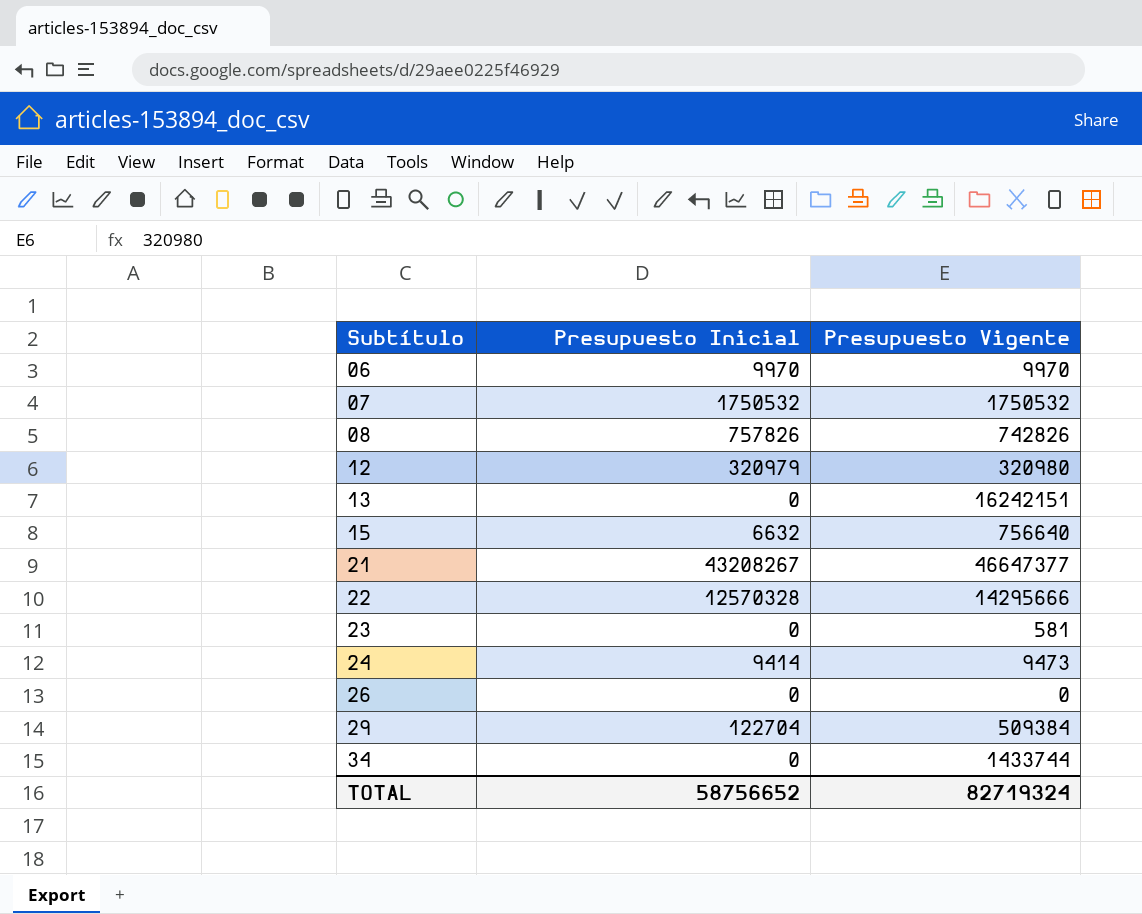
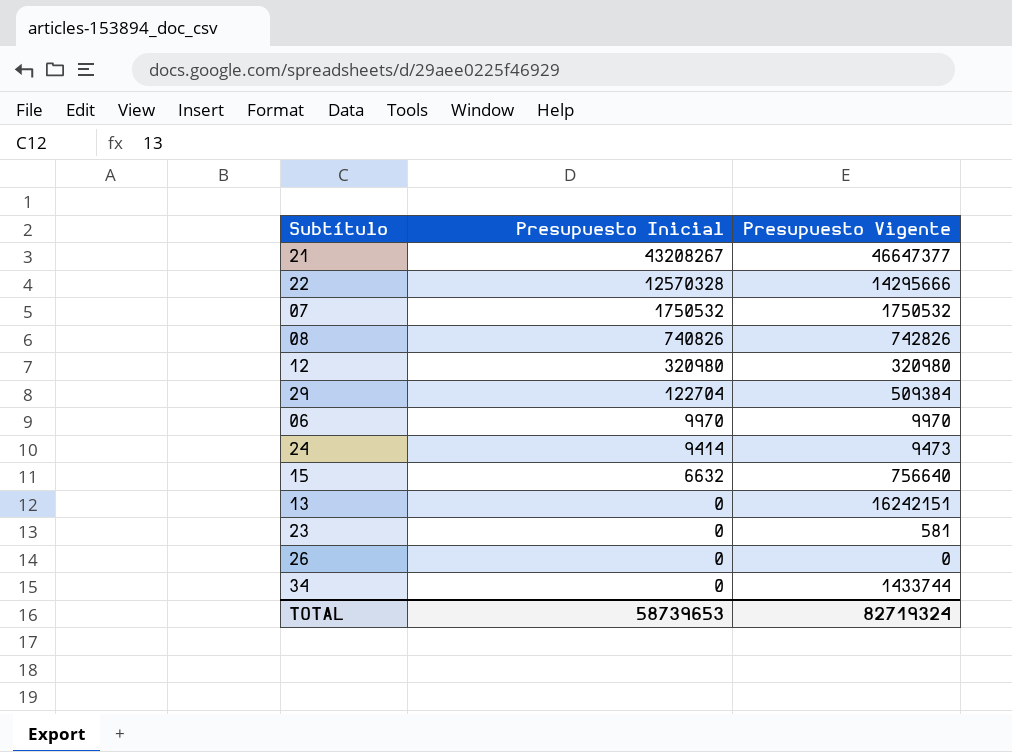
row order: Subtítulo ascending -> Presupuesto Inicial descending
08 | Presupuesto Inicial: 757826 -> 740826
12 | Presupuesto Inicial: 320979 -> 320980
TOTAL | Presupuesto Inicial: 58756652 -> 58739653

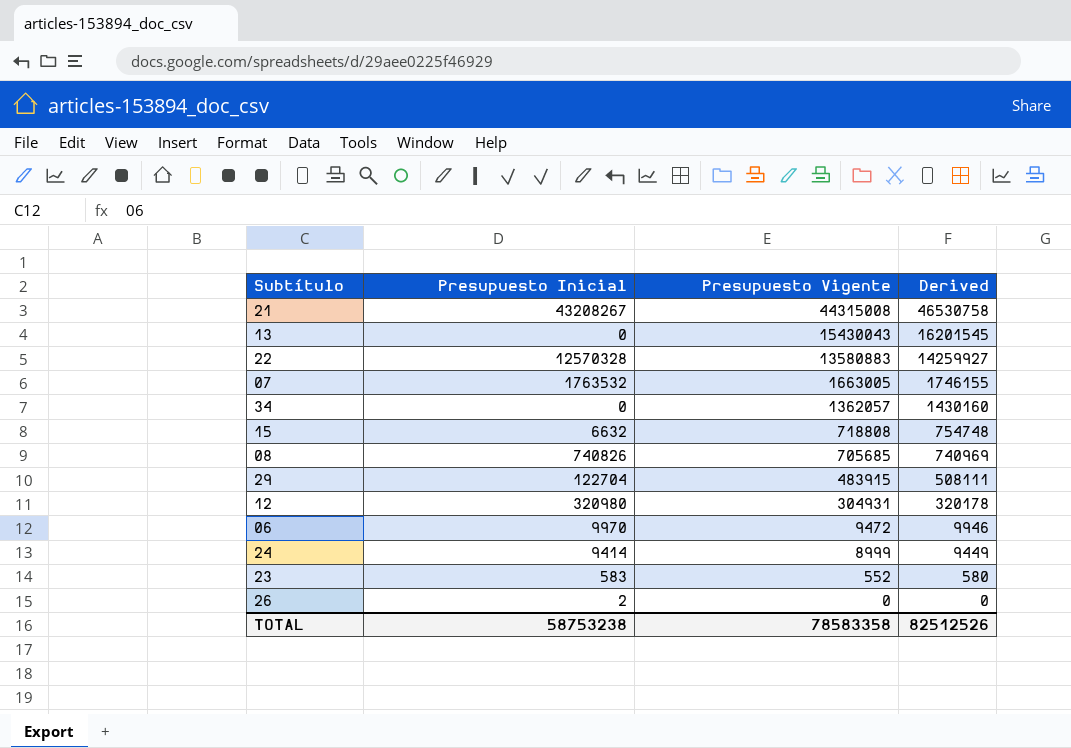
row order: Presupuesto Inicial descending -> Presupuesto Vigente descending
column Derived | formula: none -> [Presupuesto Vigente] * 1.05
21 | Presupuesto Vigente: 46647377 -> 44315008
13 | Presupuesto Vigente: 16242151 -> 15430043
22 | Presupuesto Vigente: 14295666 -> 13580883
07 | Presupuesto Inicial: 1750532 -> 1763532
07 | Presupuesto Vigente: 1750532 -> 1663005
34 | Presupuesto Vigente: 1433744 -> 1362057
15 | Presupuesto Vigente: 756640 -> 718808
08 | Presupuesto Vigente: 742826 -> 705685
29 | Presupuesto Vigente: 509384 -> 483915
12 | Presupuesto Vigente: 320980 -> 304931
06 | Presupuesto Vigente: 9970 -> 9472
24 | Presupuesto Vigente: 9473 -> 8999
23 | Presupuesto Inicial: 0 -> 583
23 | Presupuesto Vigente: 581 -> 552
26 | Presupuesto Inicial: 0 -> 2
TOTAL | Presupuesto Inicial: 58739653 -> 58753238
TOTAL | Presupuesto Vigente: 82719324 -> 78583358

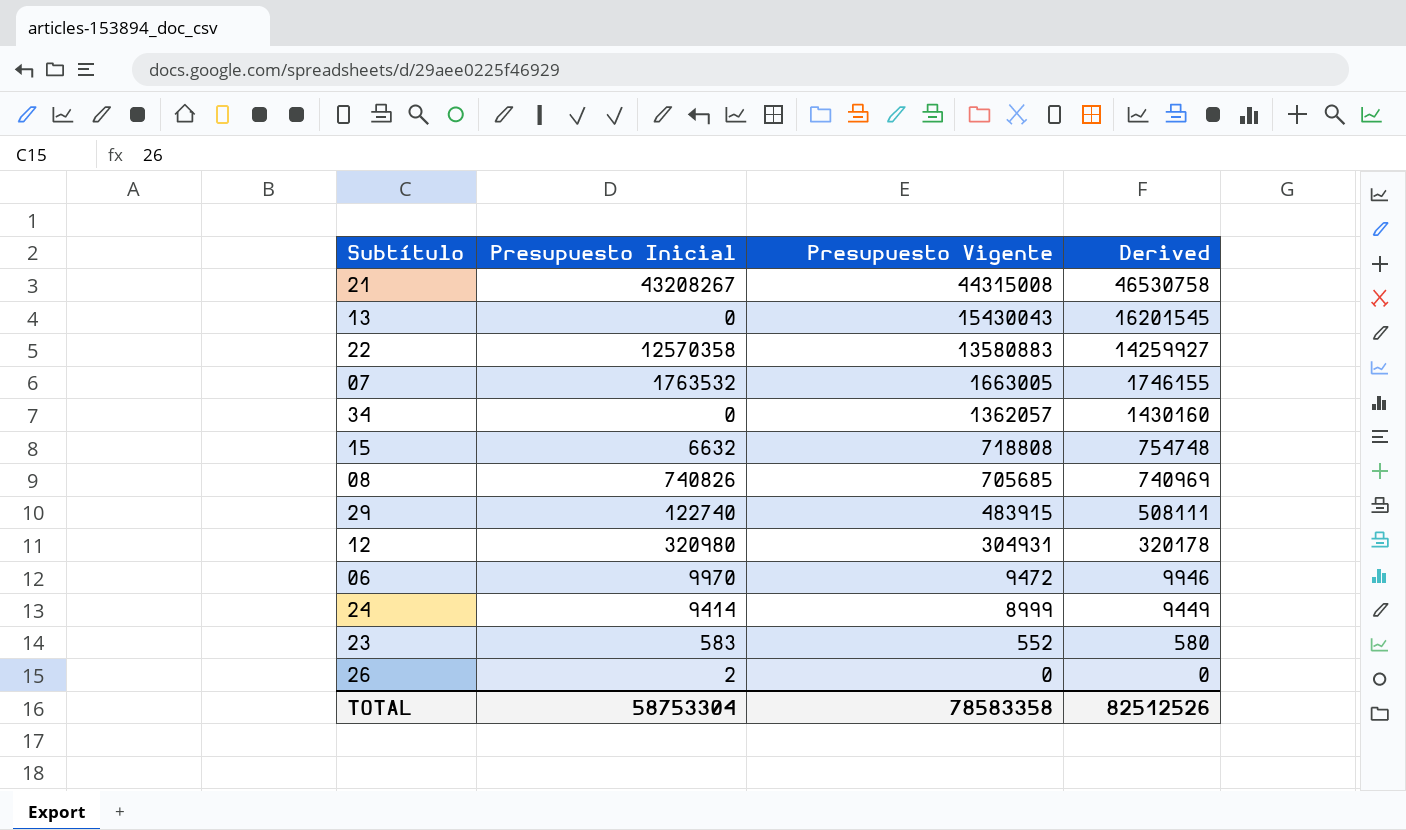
22 | Presupuesto Inicial: 12570328 -> 12570358
29 | Presupuesto Inicial: 122704 -> 122740
TOTAL | Presupuesto Inicial: 58753238 -> 58753304

